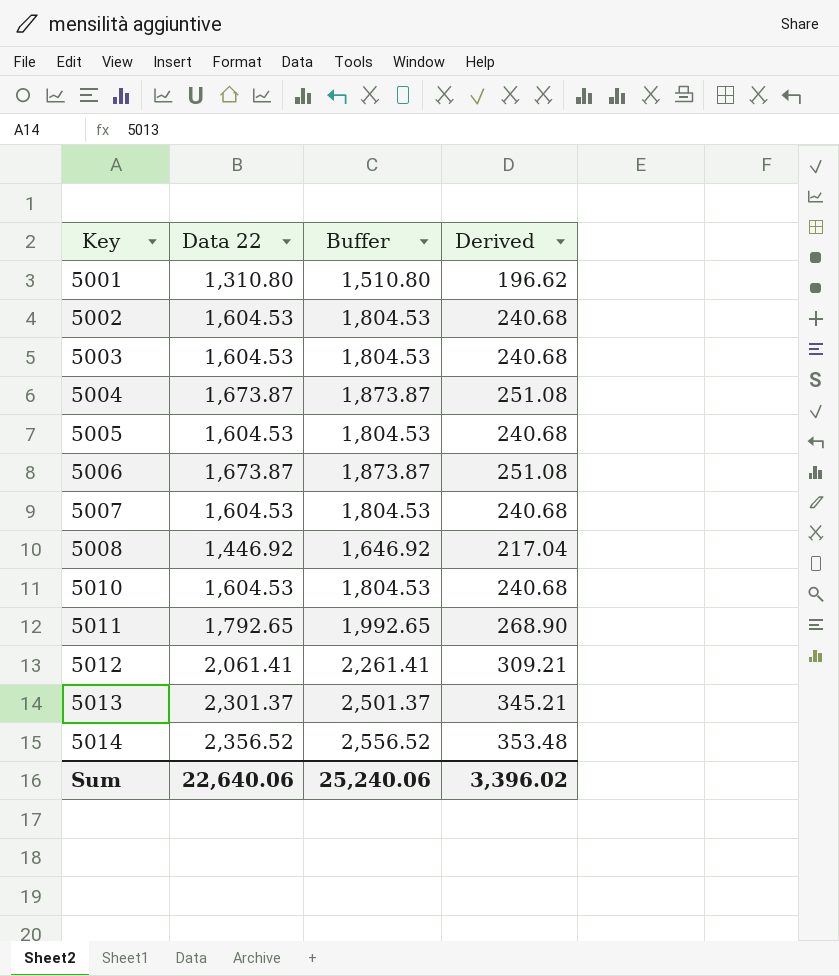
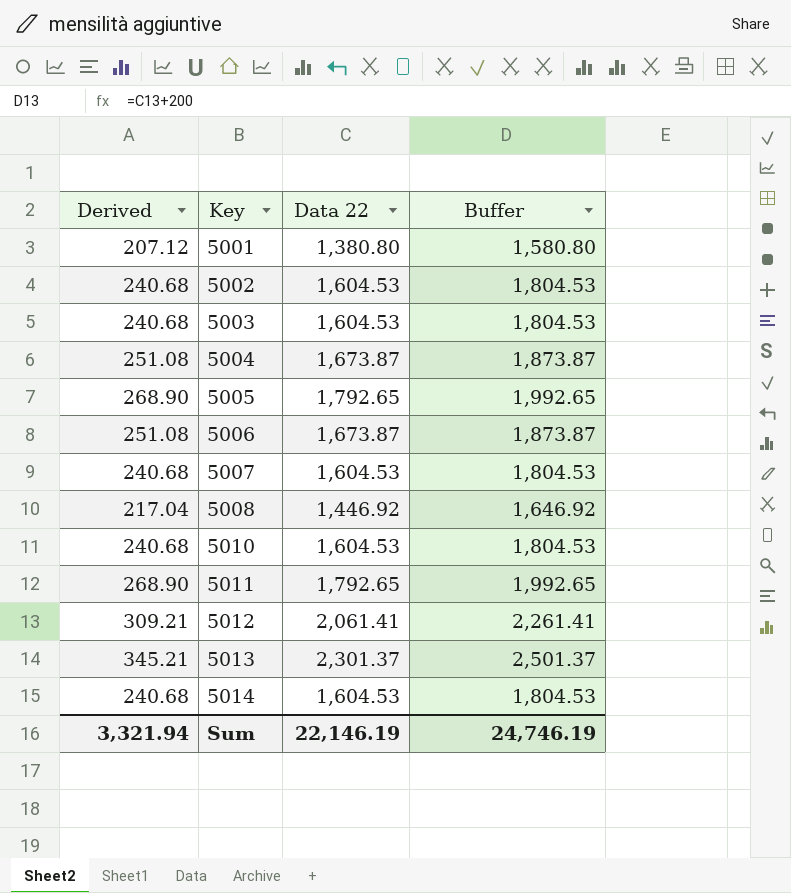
column Derived | position: 4 -> 1
5001 | Derived: 196.62 -> 207.12
5001 | Data 22: 1,310.80 -> 1,380.80
5001 | Buffer: 1,510.80 -> 1,580.80
5005 | Derived: 240.68 -> 268.90
5005 | Data 22: 1,604.53 -> 1,792.65
5005 | Buffer: 1,804.53 -> 1,992.65
5014 | Derived: 353.48 -> 240.68
5014 | Data 22: 2,356.52 -> 1,604.53
5014 | Buffer: 2,556.52 -> 1,804.53
Sum | Derived: 3,396.02 -> 3,321.94
Sum | Data 22: 22,640.06 -> 22,146.19
Sum | Buffer: 25,240.06 -> 24,746.19

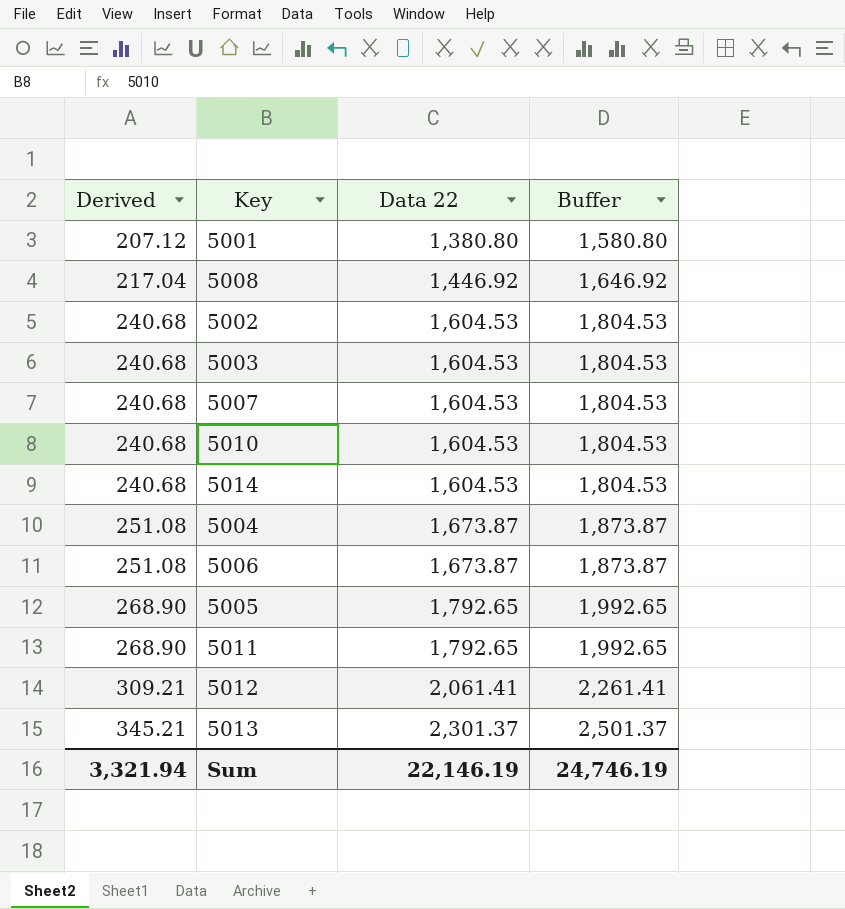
row order: Key ascending -> Derived ascending

